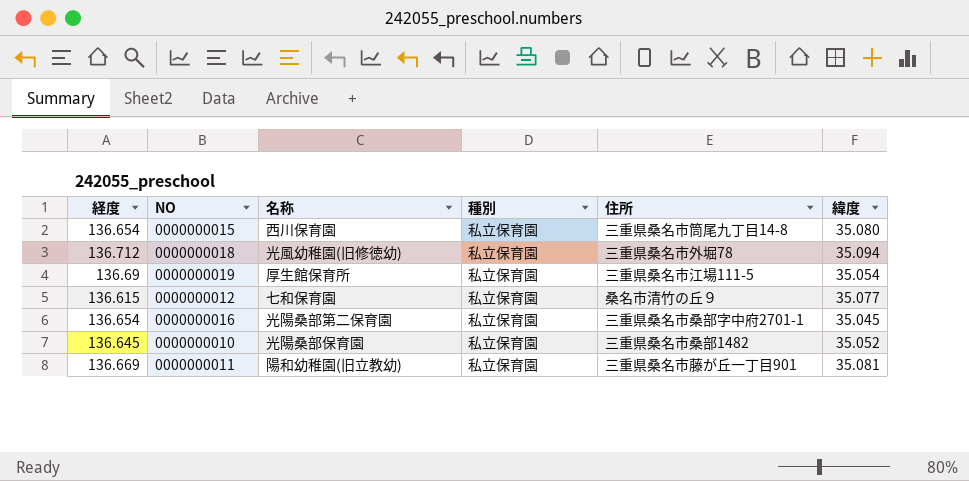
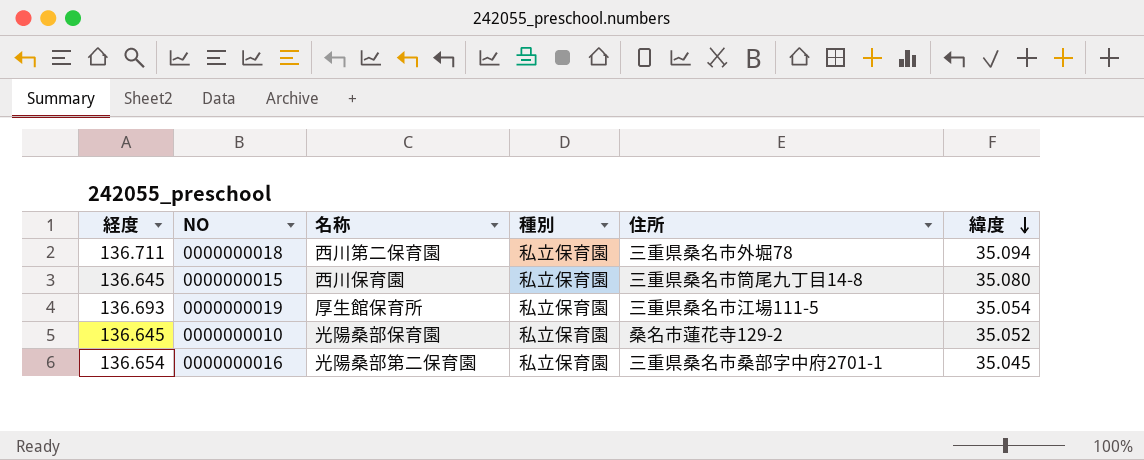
row order: none -> 緯度 descending
row 0000000012: 136.615 | 七和保育園 | 私立保育園 | 桑名市清竹の丘９ | 35.077 -> none
row 0000000011: 136.669 | 陽和幼稚園(旧立教幼) | 私立保育園 | 三重県桑名市藤が丘一丁目901 | 35.081 -> none
0000000018 | 経度: 136.712 -> 136.711
0000000018 | 名称: 光風幼稚園(旧修徳幼) -> 西川第二保育園
0000000015 | 経度: 136.654 -> 136.645
0000000019 | 経度: 136.69 -> 136.693
0000000010 | 住所: 三重県桑名市桑部1482 -> 桑名市蓮花寺129-2

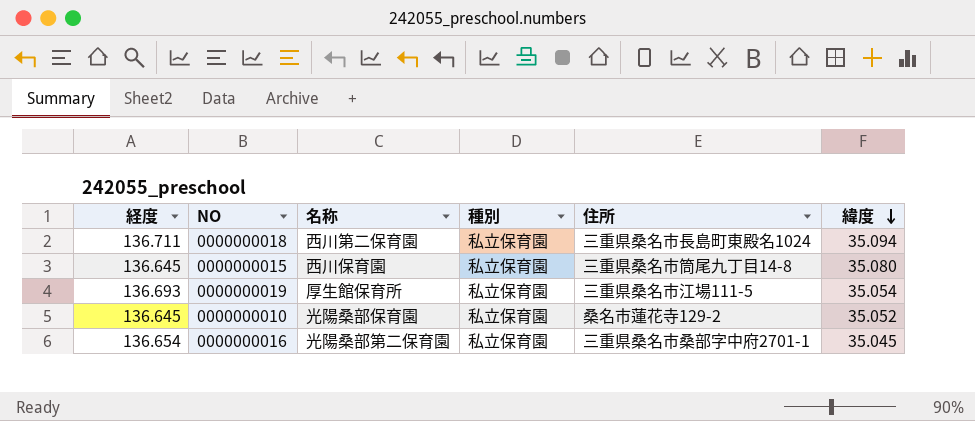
0000000018 | 住所: 三重県桑名市外堀78 -> 三重県桑名市長島町東殿名1024

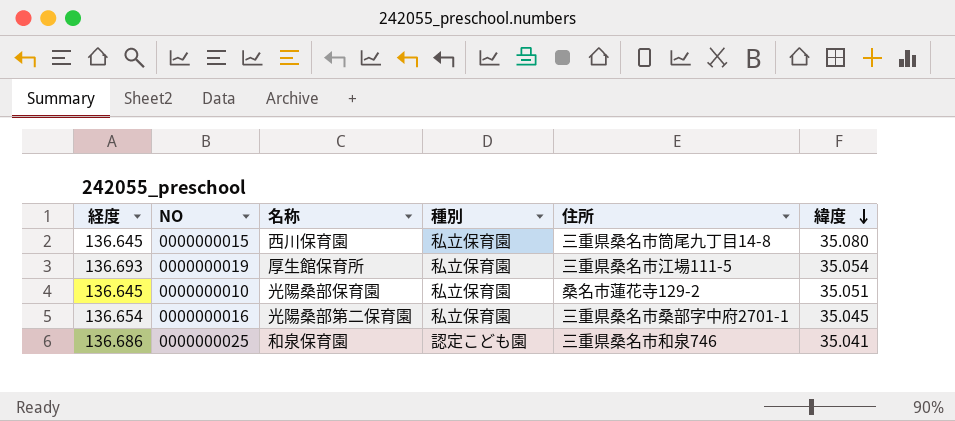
row 0000000018: 136.711 | 西川第二保育園 | 私立保育園 | 三重県桑名市長島町東殿名1024 | 35.094 -> none
0000000010 | 緯度: 35.052 -> 35.051
row 0000000025: none -> 136.686 | 和泉保育園 | 認定こども園 | 三重県桑名市和泉746 | 35.041

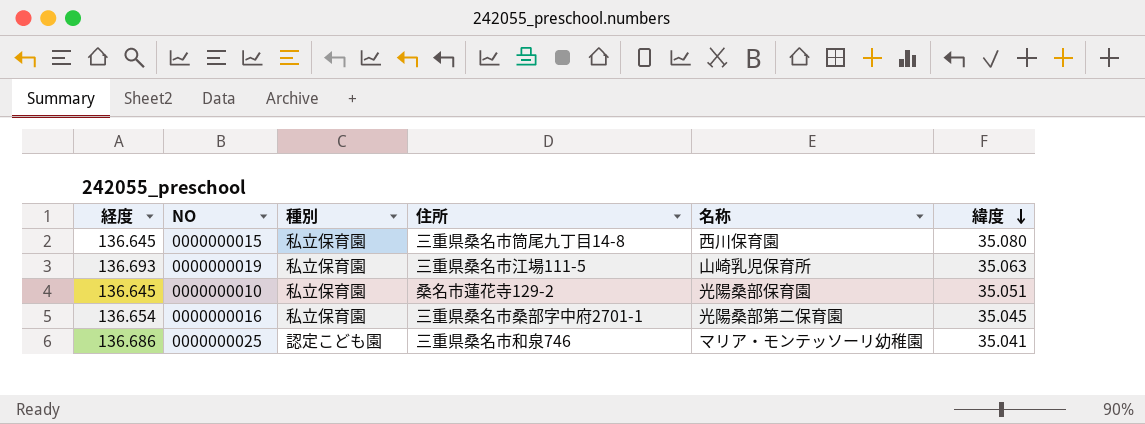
column 名称 | position: 3 -> 5
0000000019 | 名称: 厚生館保育所 -> 山崎乳児保育所
0000000019 | 緯度: 35.054 -> 35.063
0000000025 | 名称: 和泉保育園 -> マリア・モンテッソーリ幼稚園

